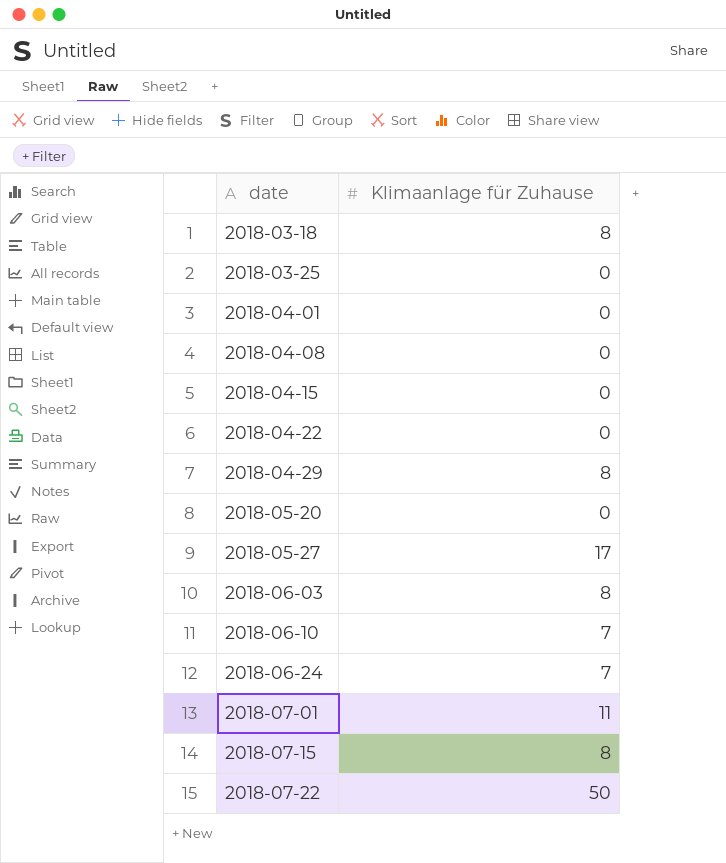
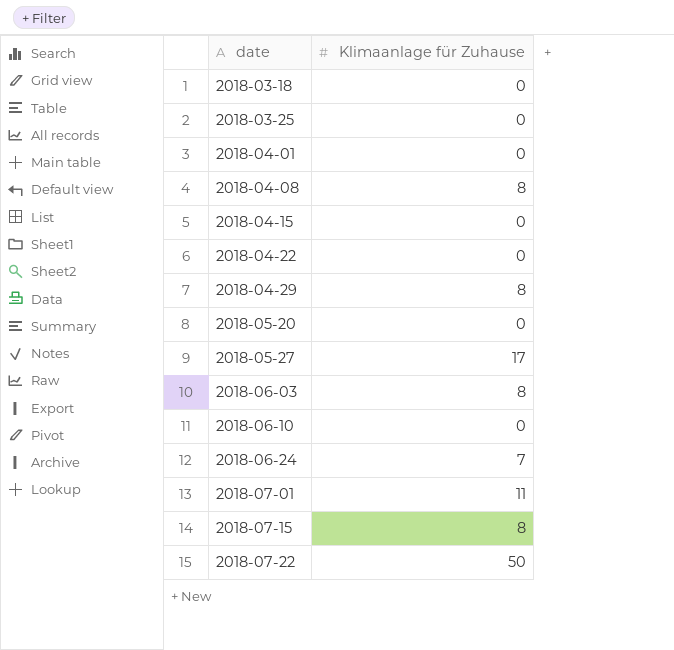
2018-03-18 | Klimaanlage für Zuhause: 8 -> 0
2018-04-08 | Klimaanlage für Zuhause: 0 -> 8
2018-06-10 | Klimaanlage für Zuhause: 7 -> 0

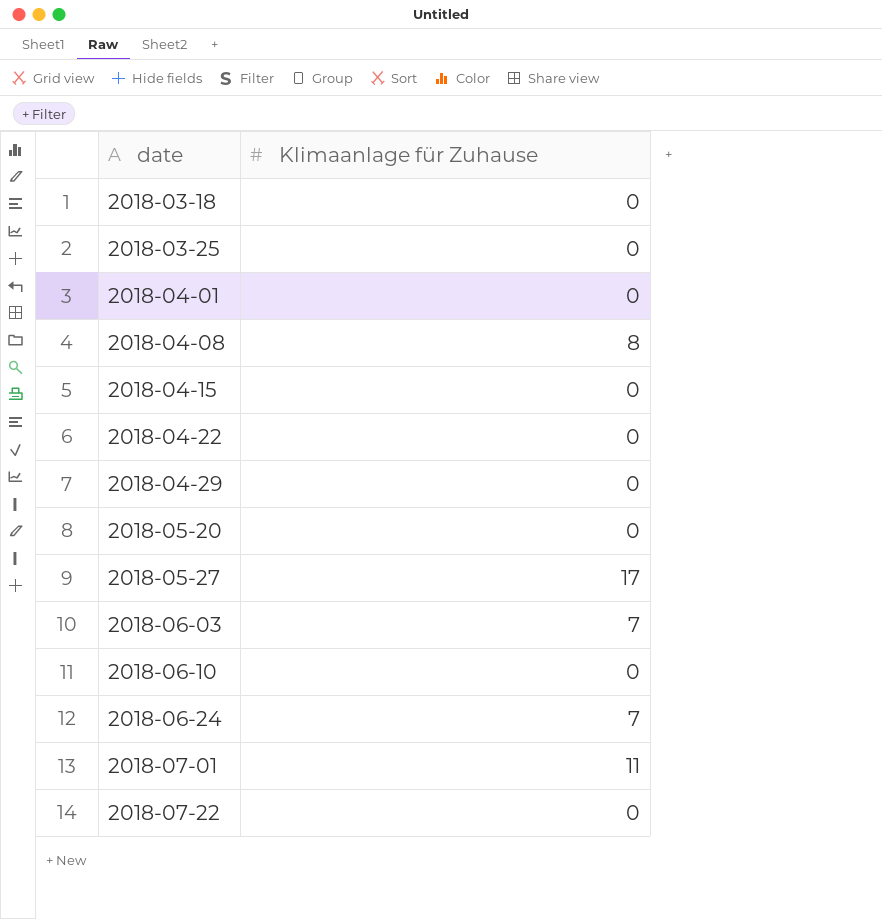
row 2018-07-15: 8 -> none
2018-04-29 | Klimaanlage für Zuhause: 8 -> 0
2018-06-03 | Klimaanlage für Zuhause: 8 -> 7
2018-07-22 | Klimaanlage für Zuhause: 50 -> 0

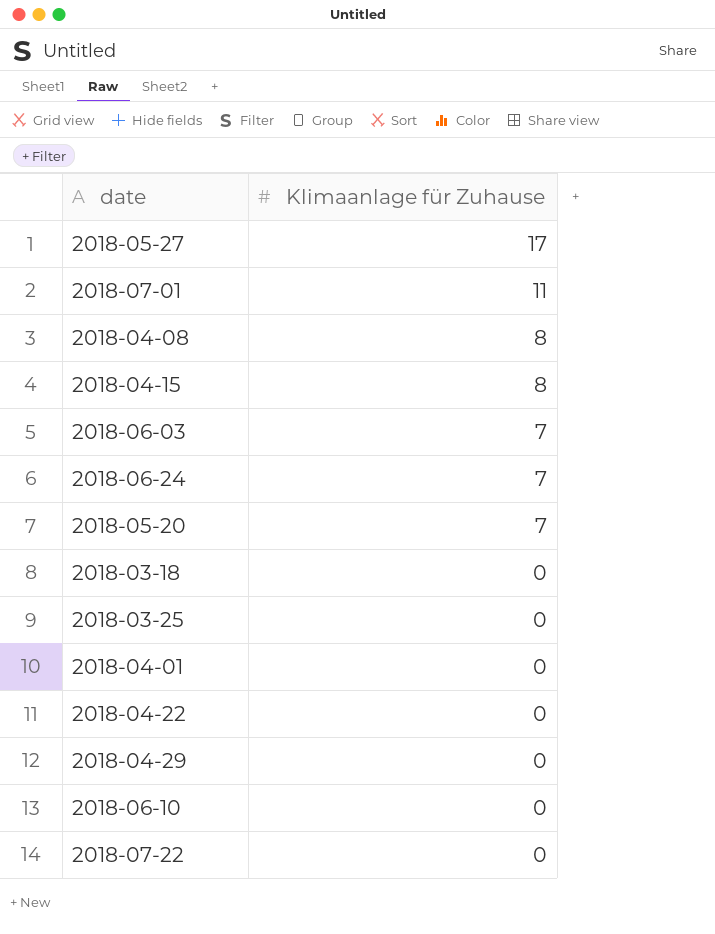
row order: date ascending -> Klimaanlage für Zuhause descending
2018-04-15 | Klimaanlage für Zuhause: 0 -> 8
2018-05-20 | Klimaanlage für Zuhause: 0 -> 7

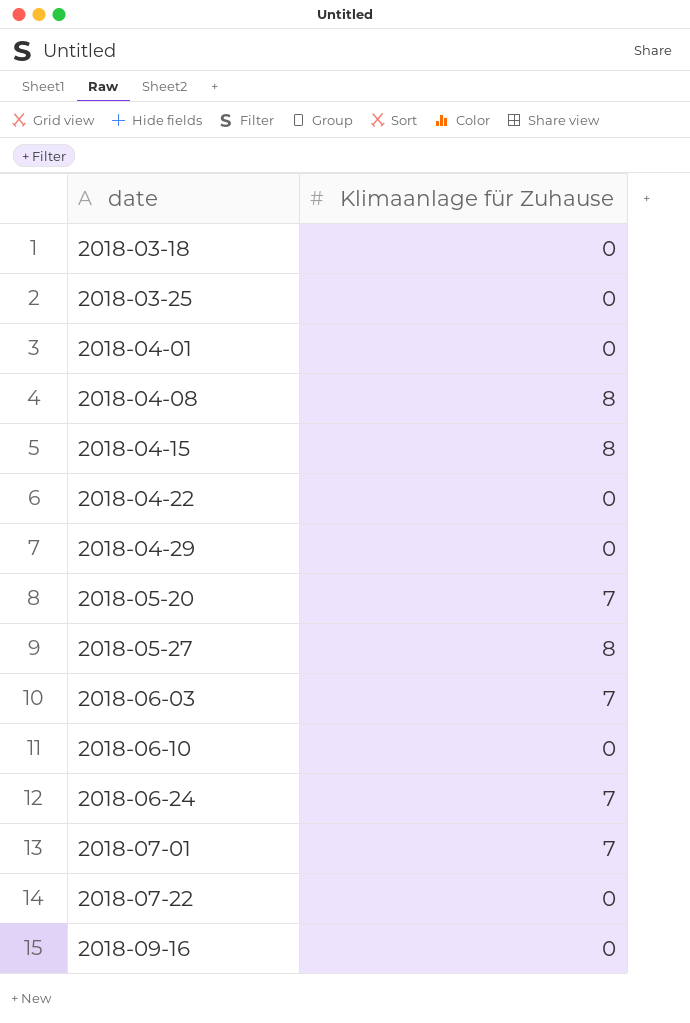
row order: Klimaanlage für Zuhause descending -> date ascending
2018-05-27 | Klimaanlage für Zuhause: 17 -> 8
2018-07-01 | Klimaanlage für Zuhause: 11 -> 7
row 2018-09-16: none -> 0

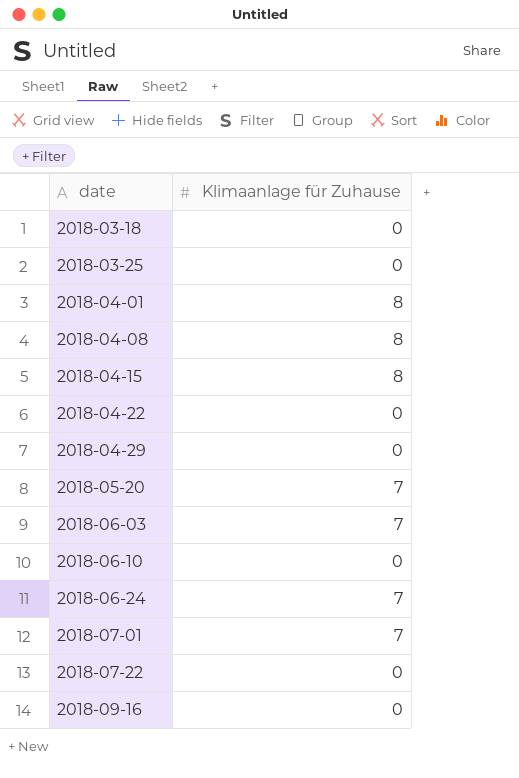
row 2018-05-27: 8 -> none
2018-04-01 | Klimaanlage für Zuhause: 0 -> 8

